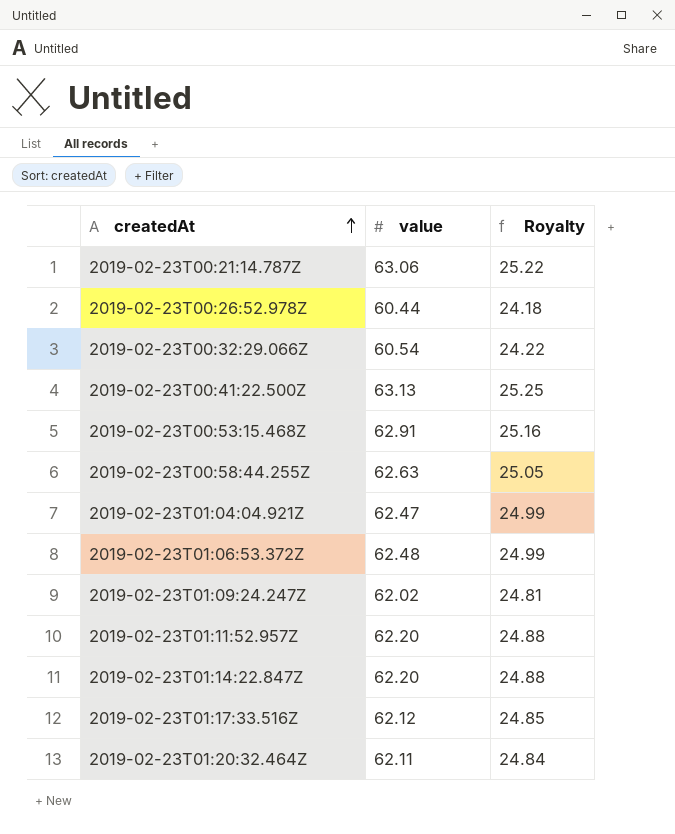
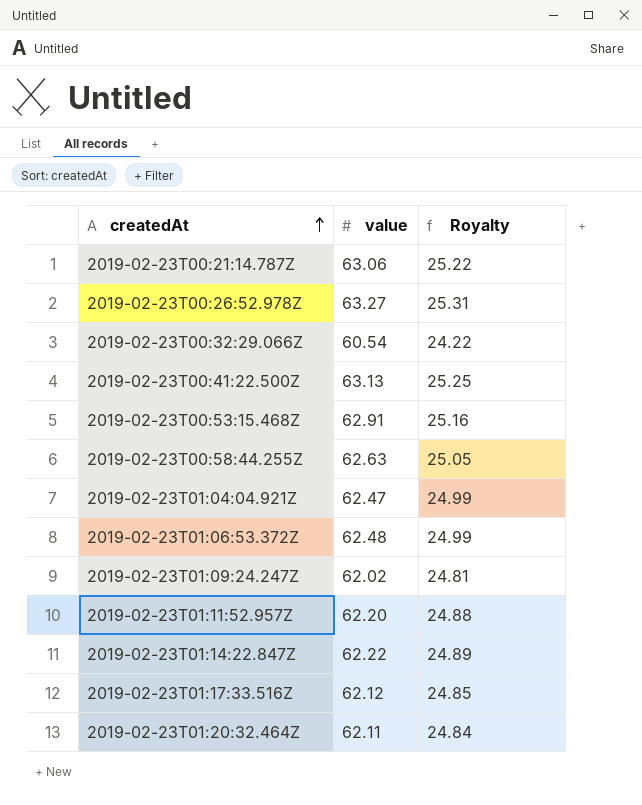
2019-02-23T00:26:52.978Z | value: 60.44 -> 63.27
2019-02-23T00:26:52.978Z | Royalty: 24.18 -> 25.31
2019-02-23T01:14:22.847Z | value: 62.20 -> 62.22
2019-02-23T01:14:22.847Z | Royalty: 24.88 -> 24.89

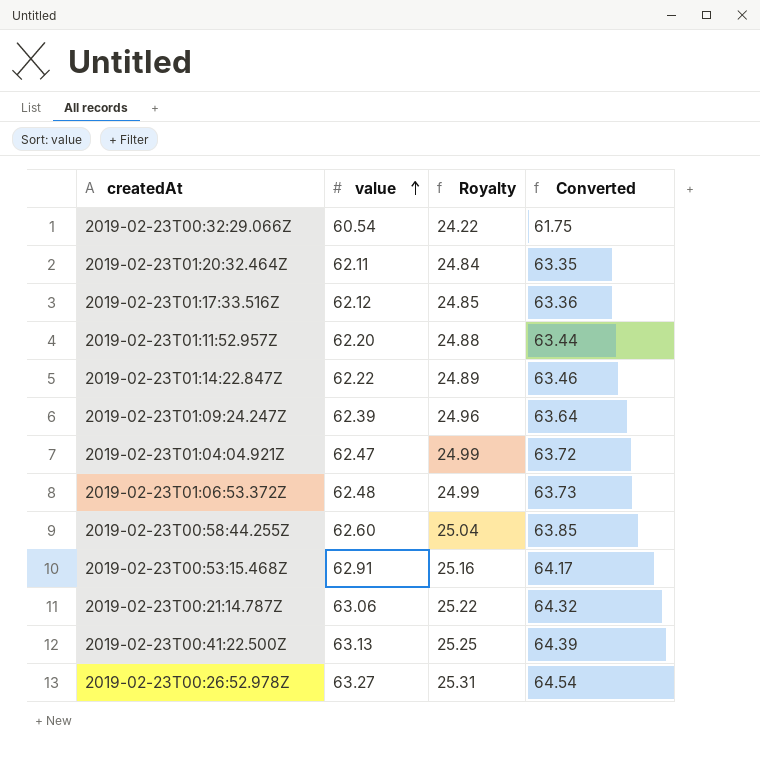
row order: createdAt ascending -> value ascending
column Converted | formula: none -> [value] * 1.02
2019-02-23T01:09:24.247Z | value: 62.02 -> 62.39
2019-02-23T01:09:24.247Z | Royalty: 24.81 -> 24.96
2019-02-23T00:58:44.255Z | value: 62.63 -> 62.60
2019-02-23T00:58:44.255Z | Royalty: 25.05 -> 25.04

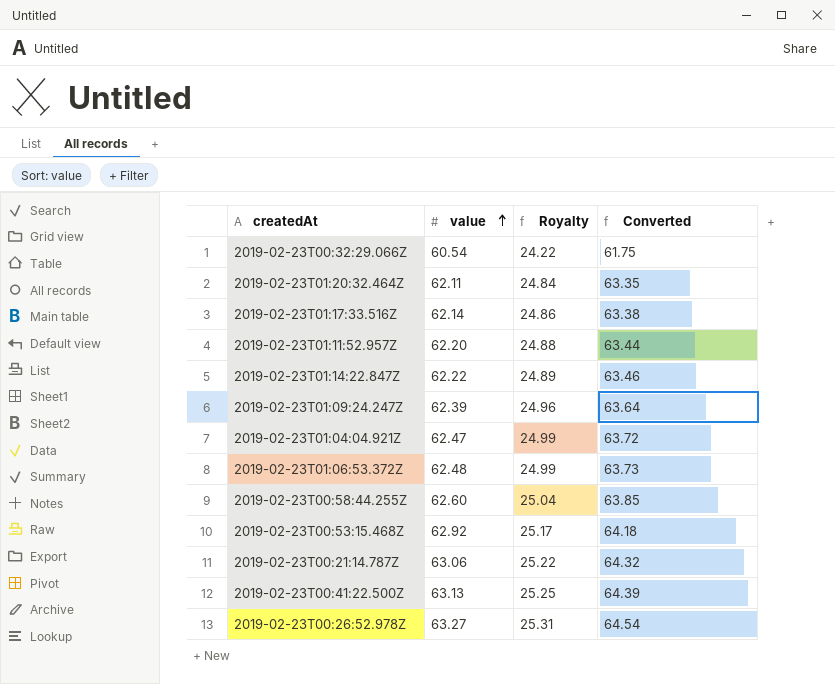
2019-02-23T01:17:33.516Z | value: 62.12 -> 62.14
2019-02-23T01:17:33.516Z | Royalty: 24.85 -> 24.86
2019-02-23T01:17:33.516Z | Converted: 63.36 -> 63.38
2019-02-23T00:53:15.468Z | value: 62.91 -> 62.92
2019-02-23T00:53:15.468Z | Royalty: 25.16 -> 25.17
2019-02-23T00:53:15.468Z | Converted: 64.17 -> 64.18

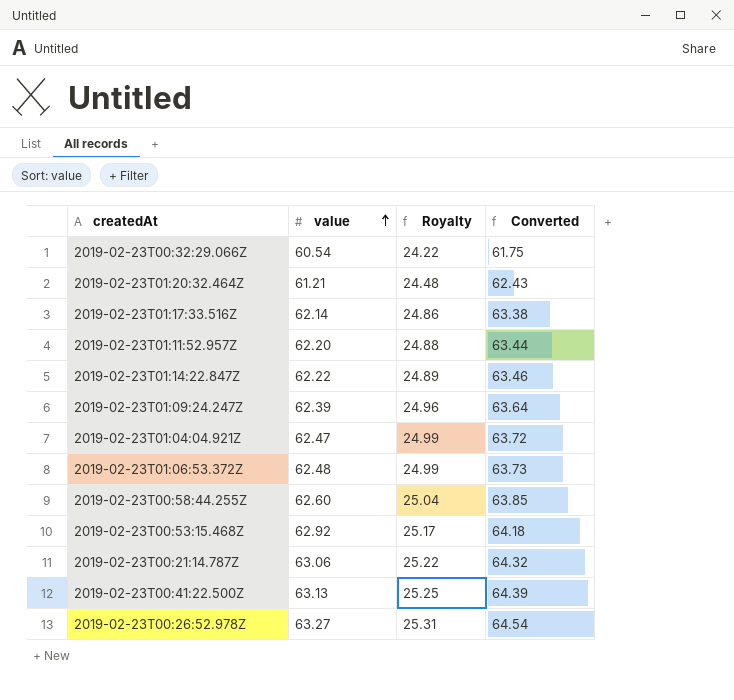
2019-02-23T01:20:32.464Z | value: 62.11 -> 61.21
2019-02-23T01:20:32.464Z | Royalty: 24.84 -> 24.48
2019-02-23T01:20:32.464Z | Converted: 63.35 -> 62.43

